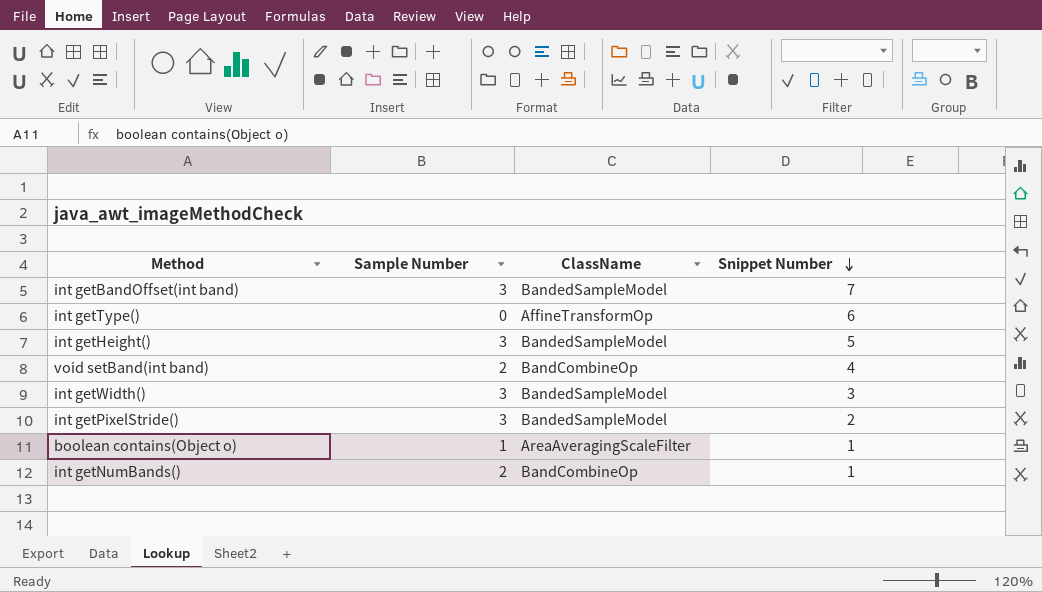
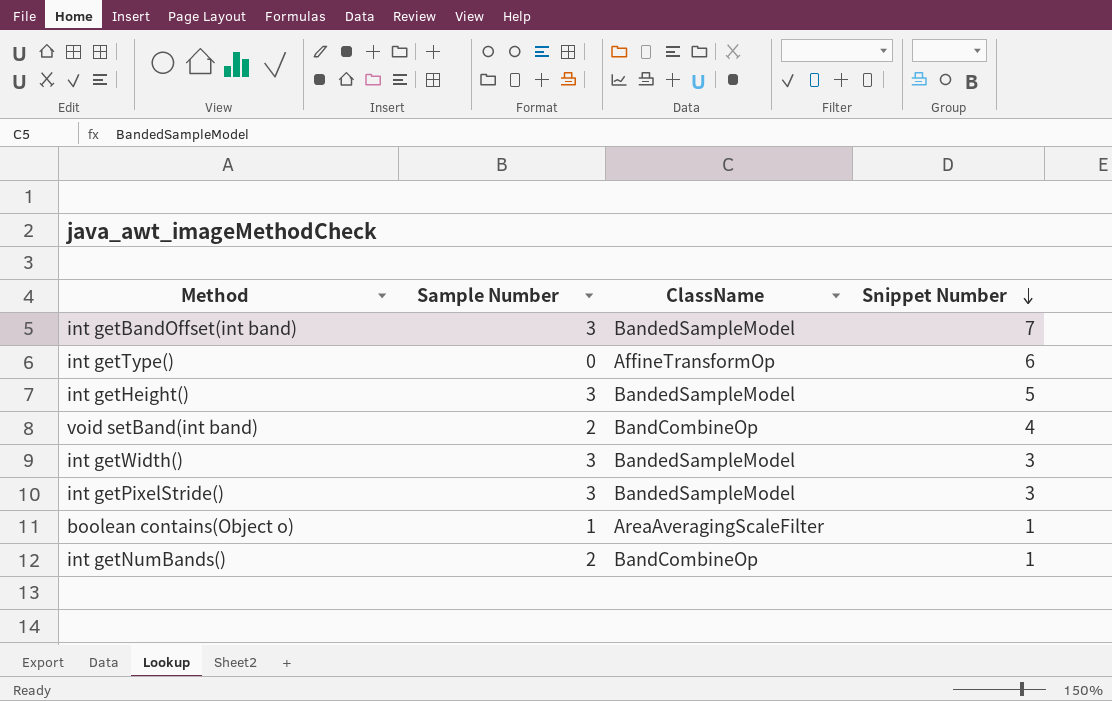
int getPixelStride() | Snippet Number: 2 -> 3

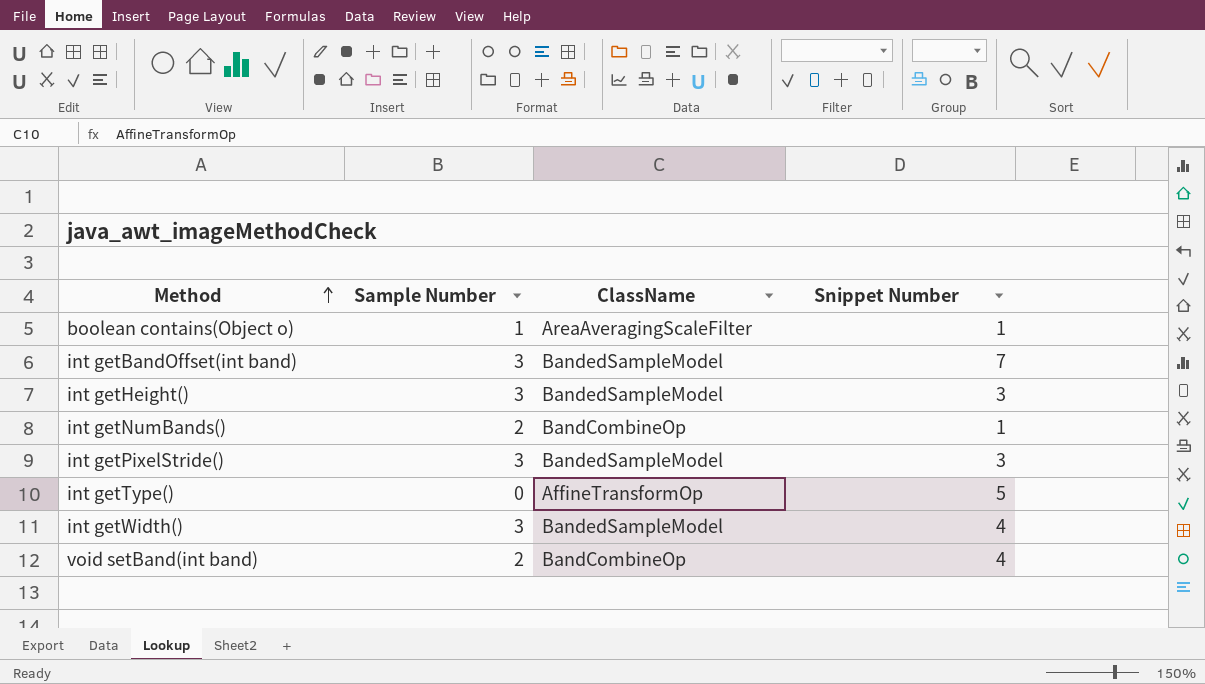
row order: Snippet Number descending -> Method ascending
int getHeight() | Snippet Number: 5 -> 3
int getType() | Snippet Number: 6 -> 5
int getWidth() | Snippet Number: 3 -> 4

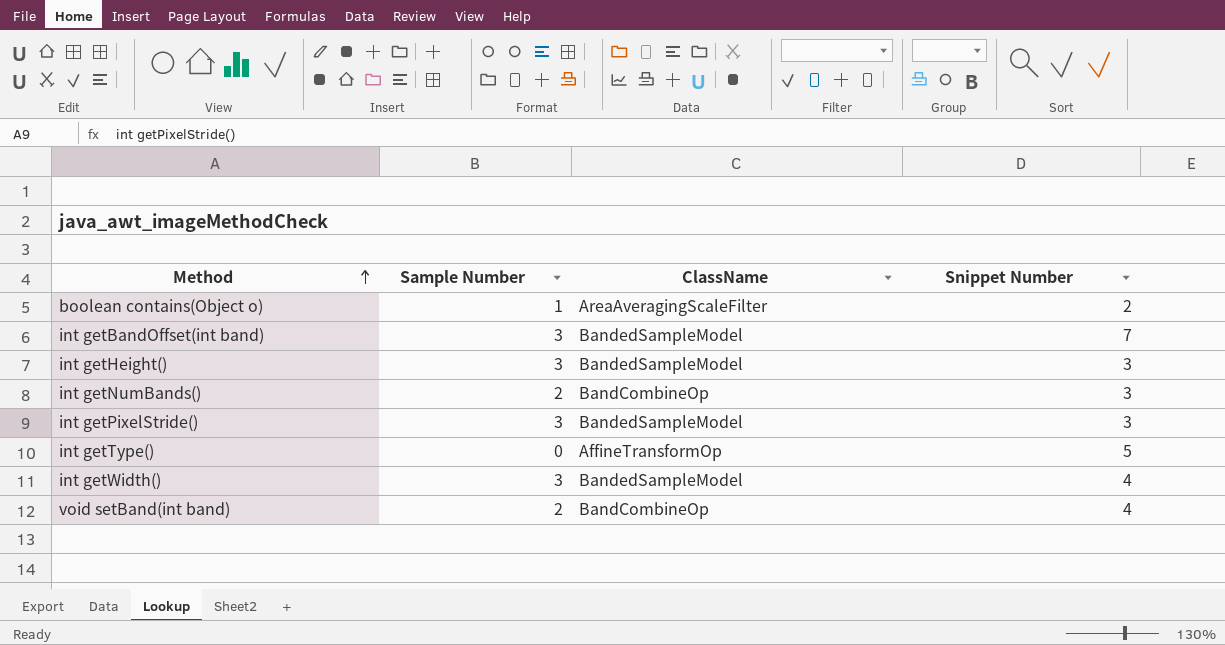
boolean contains(Object o) | Snippet Number: 1 -> 2
int getNumBands() | Snippet Number: 1 -> 3

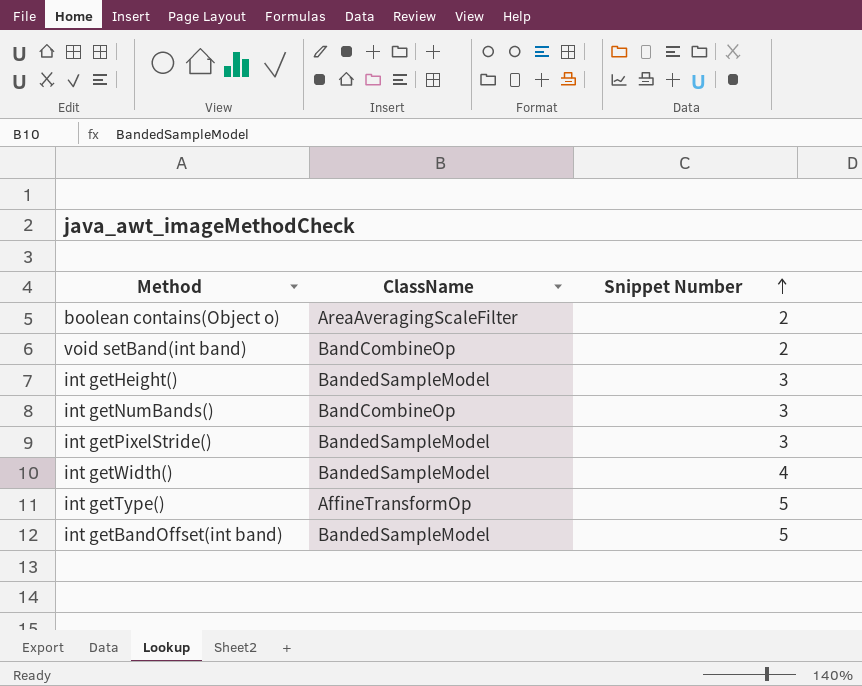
row order: Method ascending -> Snippet Number ascending
column Sample Number | position: 2 -> none
void setBand(int band) | Snippet Number: 4 -> 2
int getBandOffset(int band) | Snippet Number: 7 -> 5

